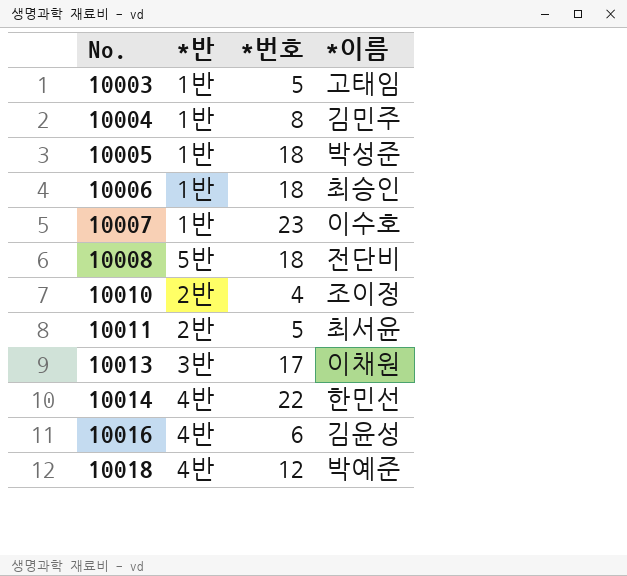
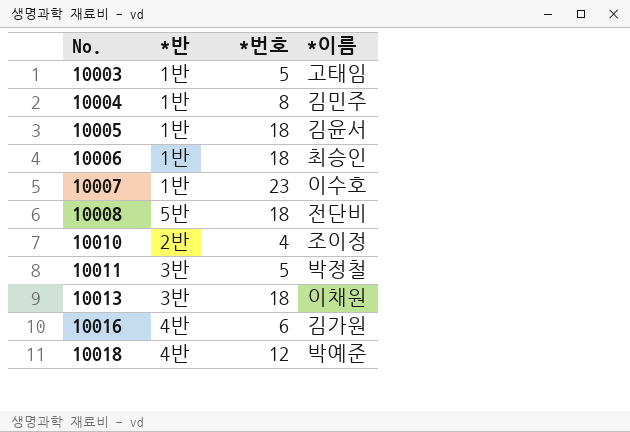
row 10014: 4반 | 22 | 한민선 -> none
10005 | *이름: 박성준 -> 김윤서
10011 | *반: 2반 -> 3반
10011 | *이름: 최서윤 -> 박정철
10013 | *번호: 17 -> 18
10016 | *이름: 김윤성 -> 김가원

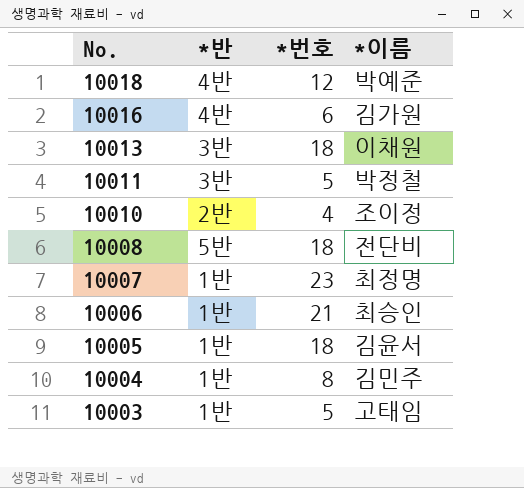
row order: No. ascending -> No. descending
10007 | *이름: 이수호 -> 최정명
10006 | *번호: 18 -> 21

